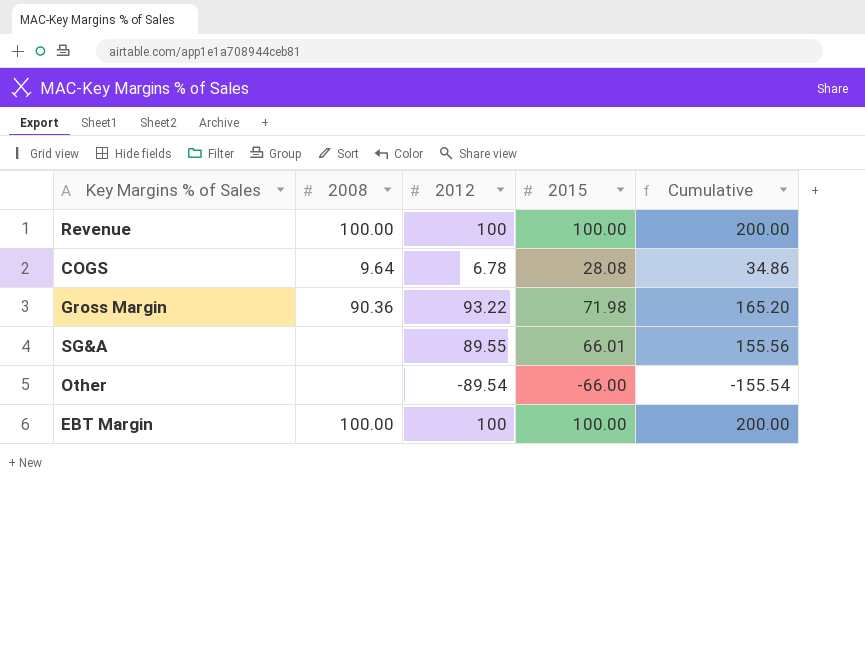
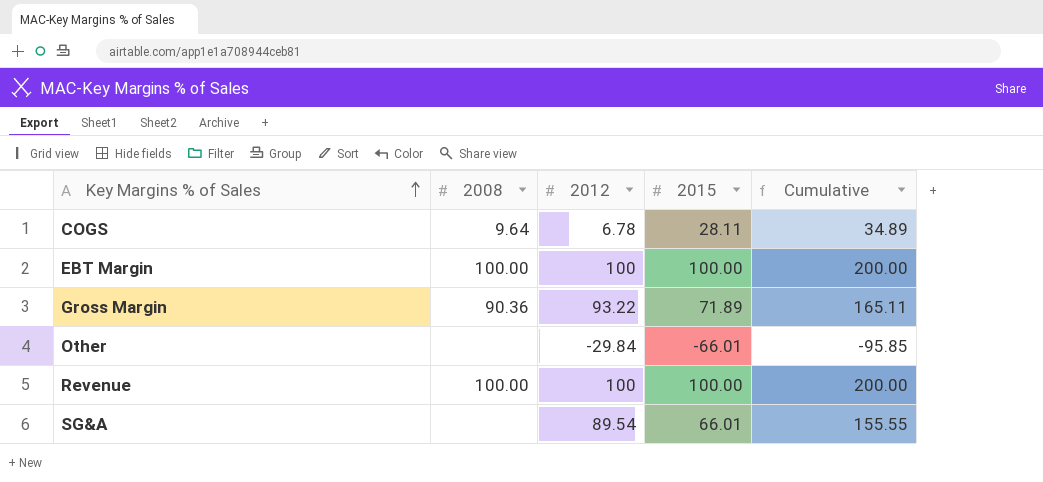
row order: none -> Key Margins % of Sales ascending
COGS | 2015: 28.08 -> 28.11
COGS | Cumulative: 34.86 -> 34.89
Gross Margin | 2015: 71.98 -> 71.89
Gross Margin | Cumulative: 165.20 -> 165.11
Other | 2012: -89.54 -> -29.84
Other | 2015: -66.00 -> -66.01
Other | Cumulative: -155.54 -> -95.85
SG&A | 2012: 89.55 -> 89.54
SG&A | Cumulative: 155.56 -> 155.55

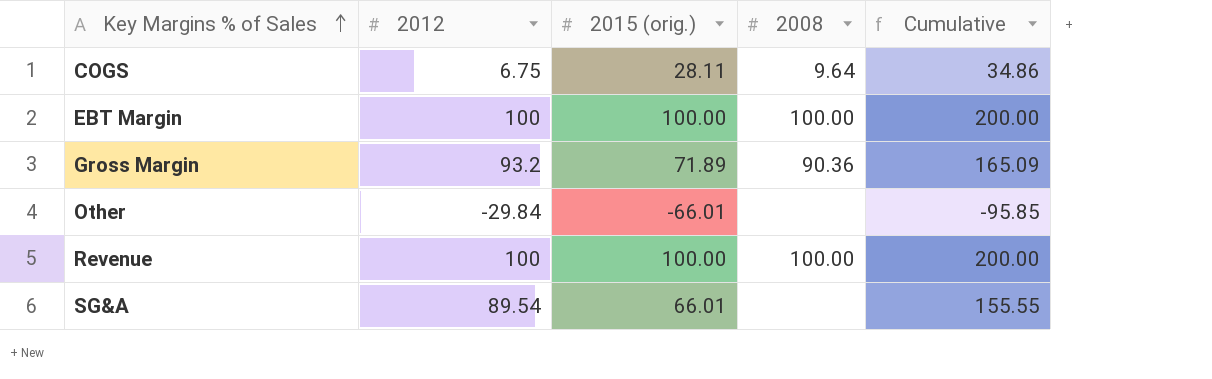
column name: 2015 -> 2015 (orig.)
column 2008 | position: 2 -> 4
COGS | 2012: 6.78 -> 6.75
COGS | Cumulative: 34.89 -> 34.86
Gross Margin | 2012: 93.22 -> 93.2
Gross Margin | Cumulative: 165.11 -> 165.09

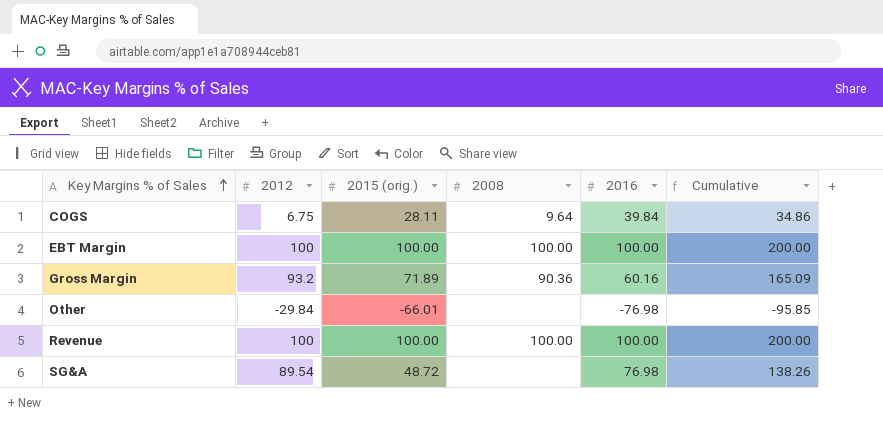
column 2016 | position: none -> 5
SG&A | 2015 (orig.): 66.01 -> 48.72
SG&A | Cumulative: 155.55 -> 138.26

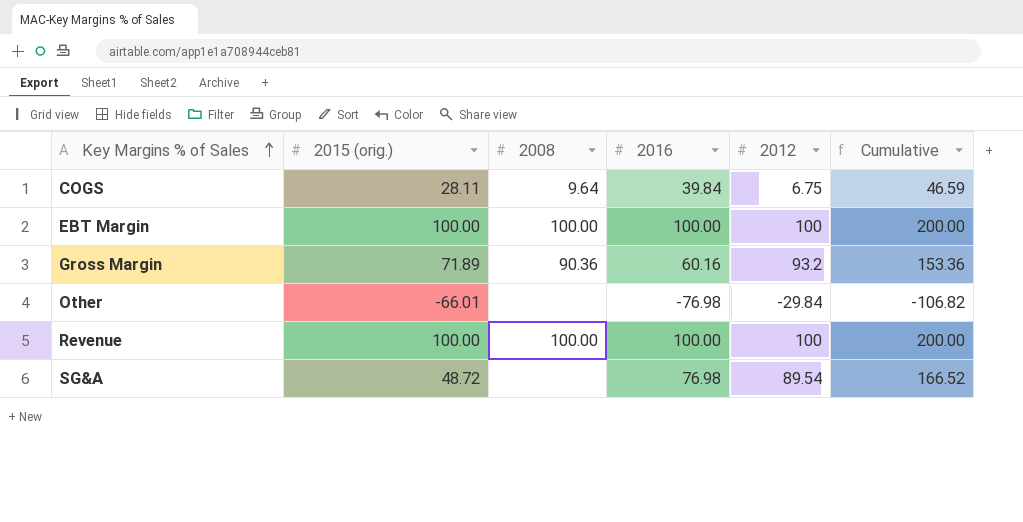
column 2012 | position: 2 -> 5
column Cumulative | formula: [2012] + [2015 (orig.)] -> [2016] + [2012]

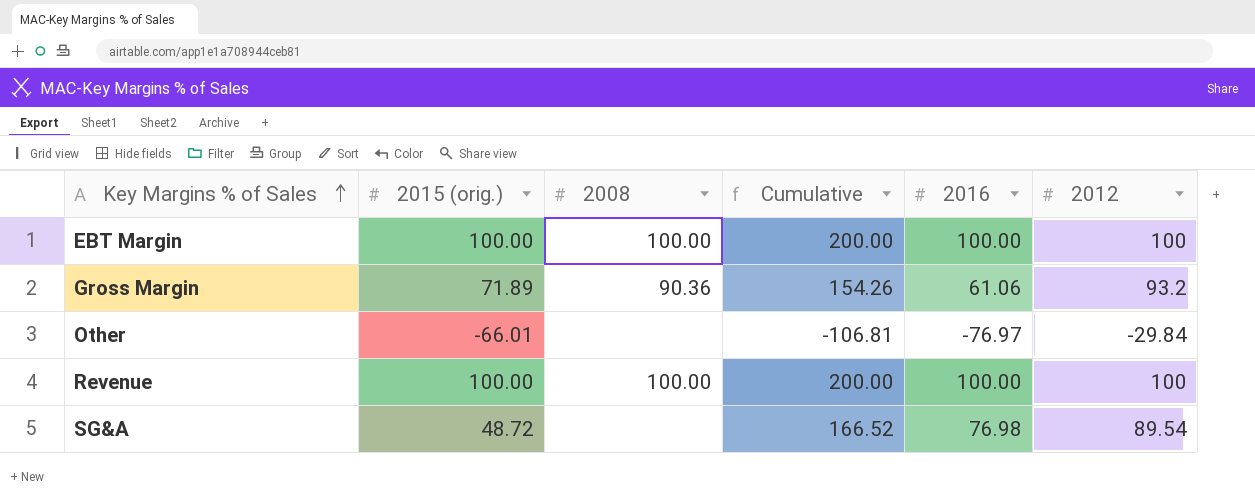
column Cumulative | position: 6 -> 4
row COGS: 28.11 | 9.64 | 39.84 | 6.75 | 46.59 -> none
Gross Margin | Cumulative: 153.36 -> 154.26
Gross Margin | 2016: 60.16 -> 61.06
Other | Cumulative: -106.82 -> -106.81
Other | 2016: -76.98 -> -76.97

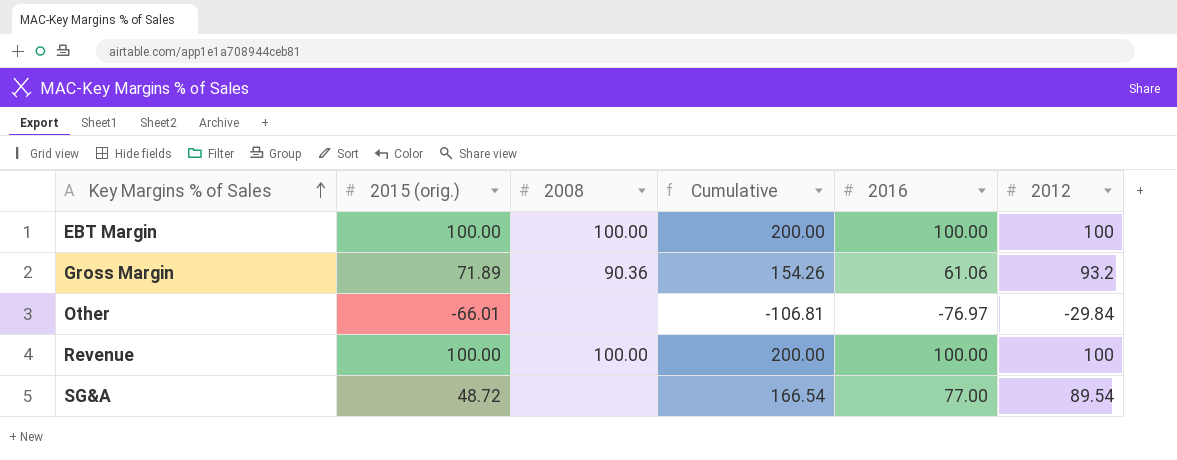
SG&A | Cumulative: 166.52 -> 166.54
SG&A | 2016: 76.98 -> 77.00

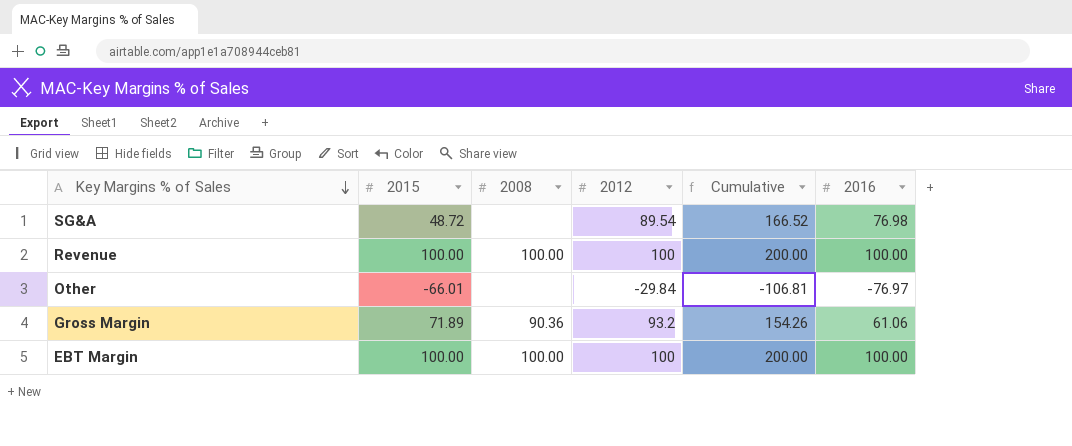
row order: Key Margins % of Sales ascending -> Key Margins % of Sales descending
column name: 2015 (orig.) -> 2015
column 2012 | position: 6 -> 4
SG&A | Cumulative: 166.54 -> 166.52
SG&A | 2016: 77.00 -> 76.98

